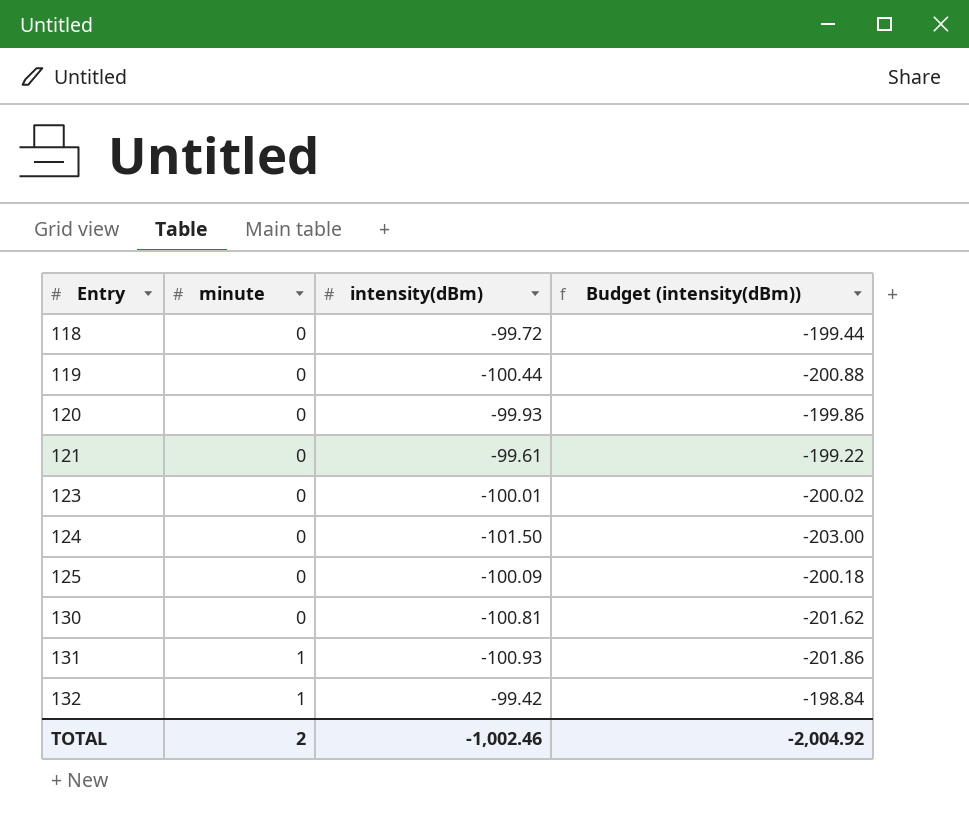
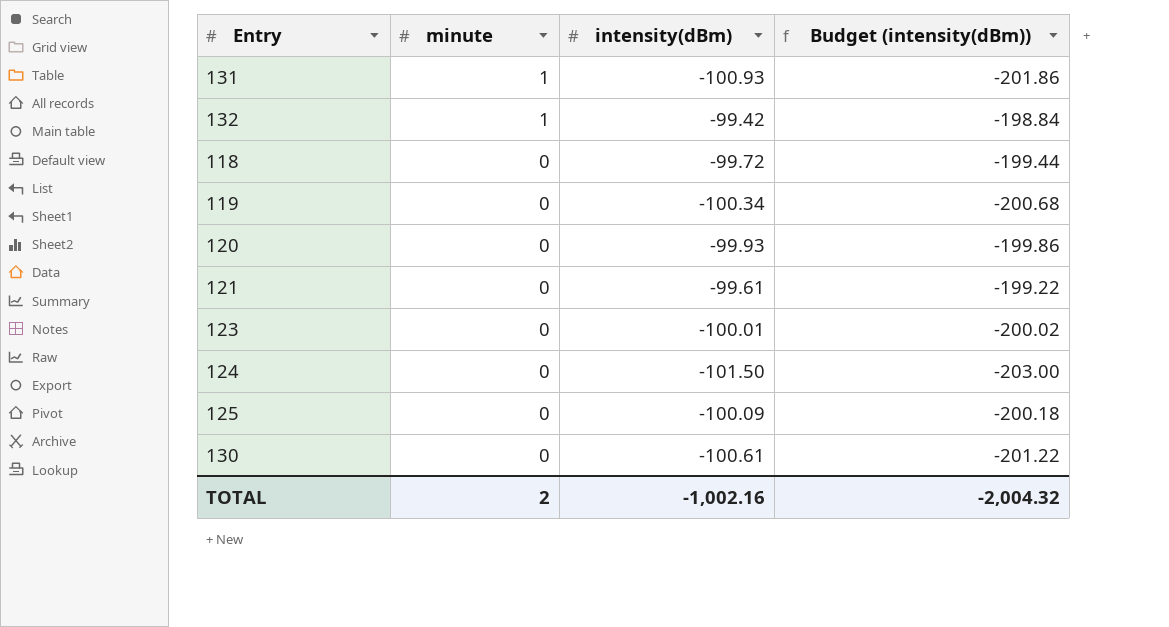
row order: Entry ascending -> minute descending
119 | intensity(dBm): -100.44 -> -100.34
119 | Budget (intensity(dBm)): -200.88 -> -200.68
130 | intensity(dBm): -100.81 -> -100.61
130 | Budget (intensity(dBm)): -201.62 -> -201.22
TOTAL | intensity(dBm): -1,002.46 -> -1,002.16
TOTAL | Budget (intensity(dBm)): -2,004.92 -> -2,004.32

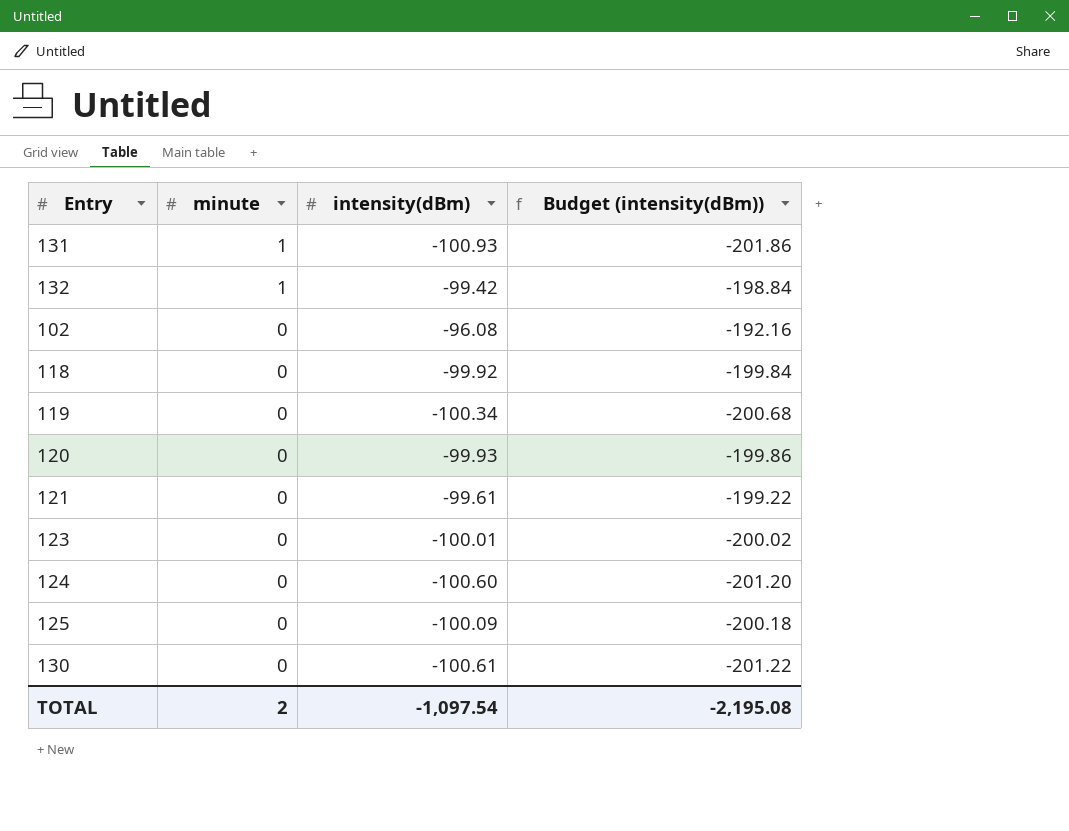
row 102: none -> 0 | -96.08 | -192.16
118 | intensity(dBm): -99.72 -> -99.92
118 | Budget (intensity(dBm)): -199.44 -> -199.84
124 | intensity(dBm): -101.50 -> -100.60
124 | Budget (intensity(dBm)): -203.00 -> -201.20
TOTAL | intensity(dBm): -1,002.16 -> -1,097.54
TOTAL | Budget (intensity(dBm)): -2,004.32 -> -2,195.08

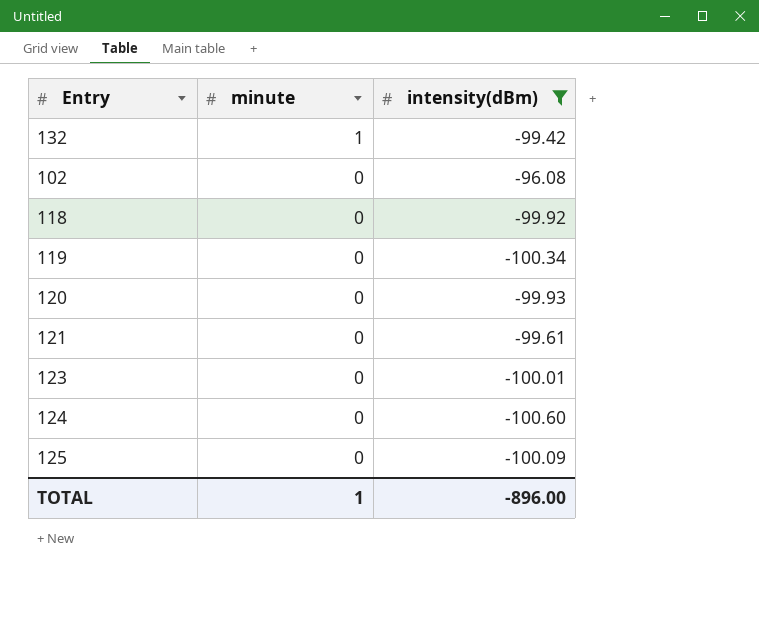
filter: none -> intensity(dBm) >= -100.60
column Budget (intensity(dBm)) | formula: [intensity(dBm)] * 2 -> none
TOTAL | minute: 2 -> 1
TOTAL | intensity(dBm): -1,097.54 -> -896.00

